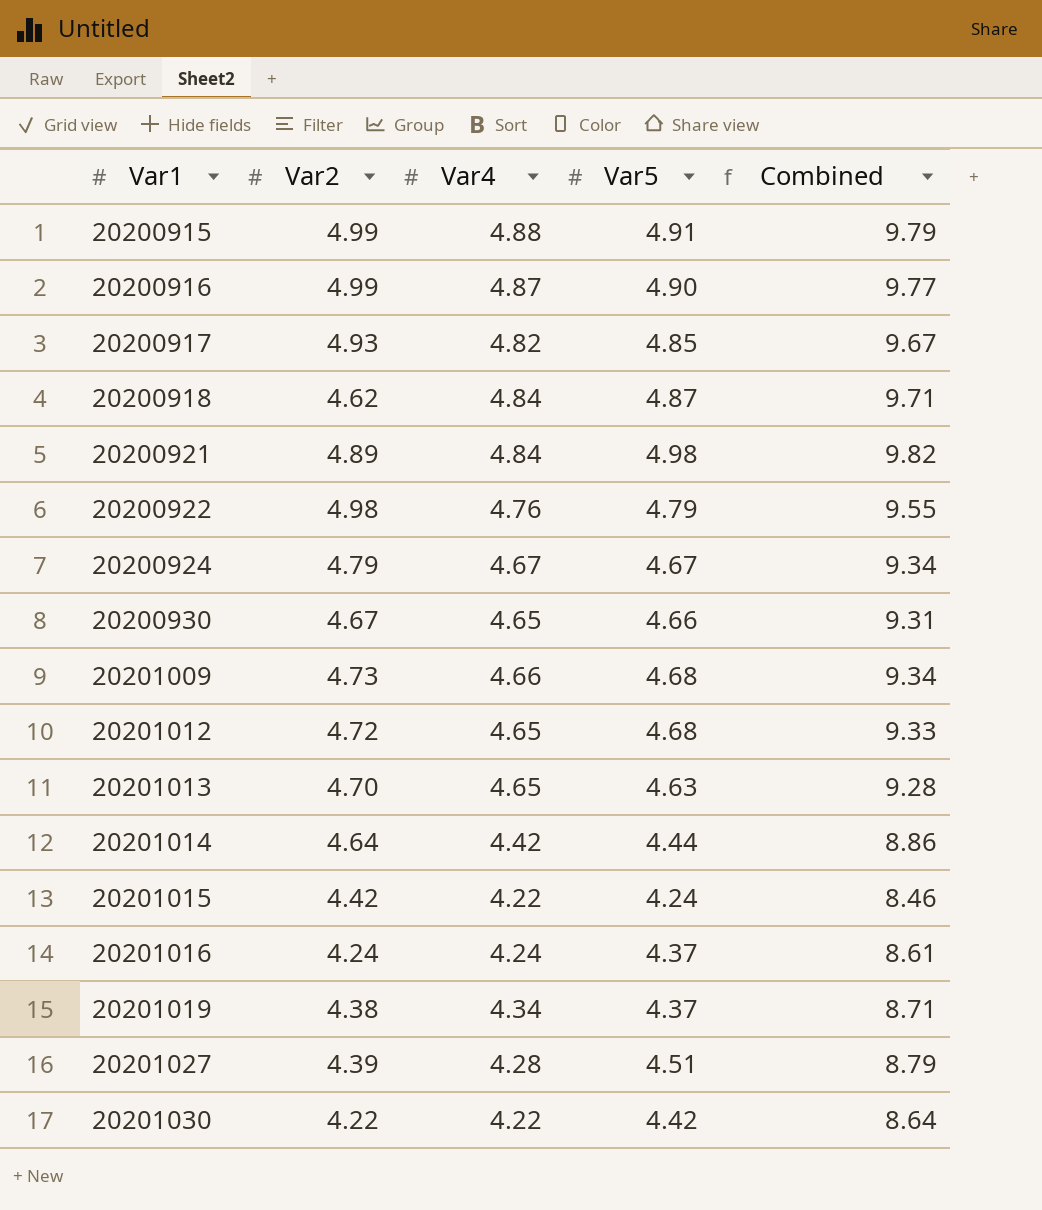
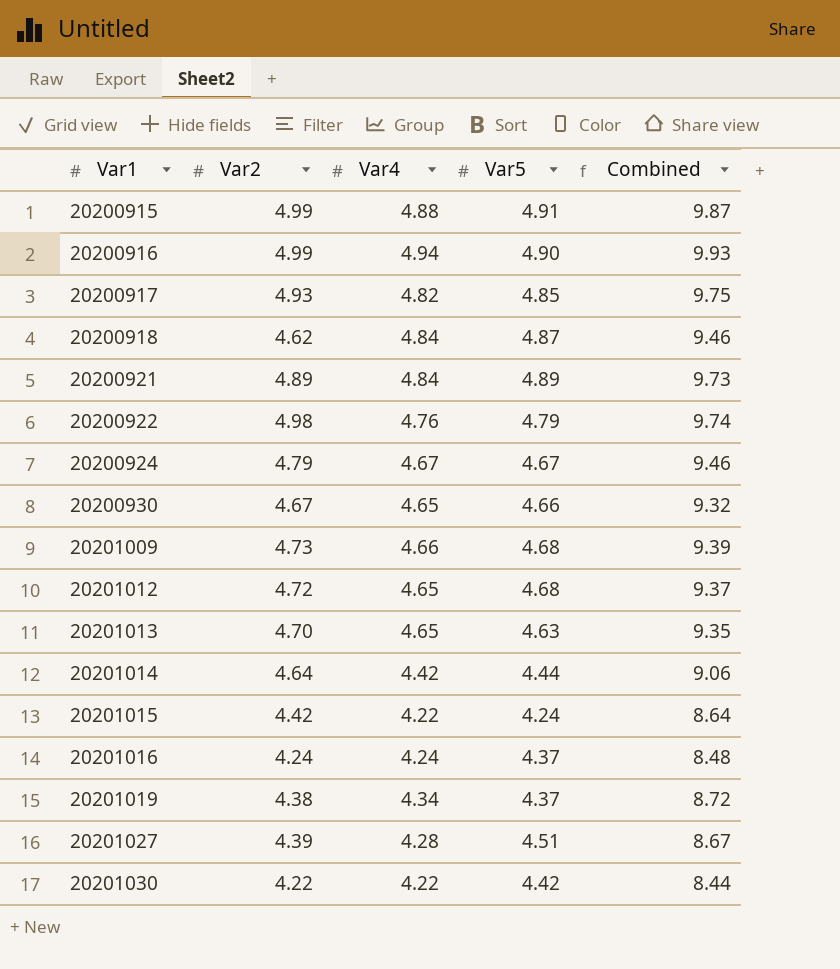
column Combined | formula: [Var4] + [Var5] -> [Var2] + [Var4]
20200916 | Var4: 4.87 -> 4.94
20200921 | Var5: 4.98 -> 4.89

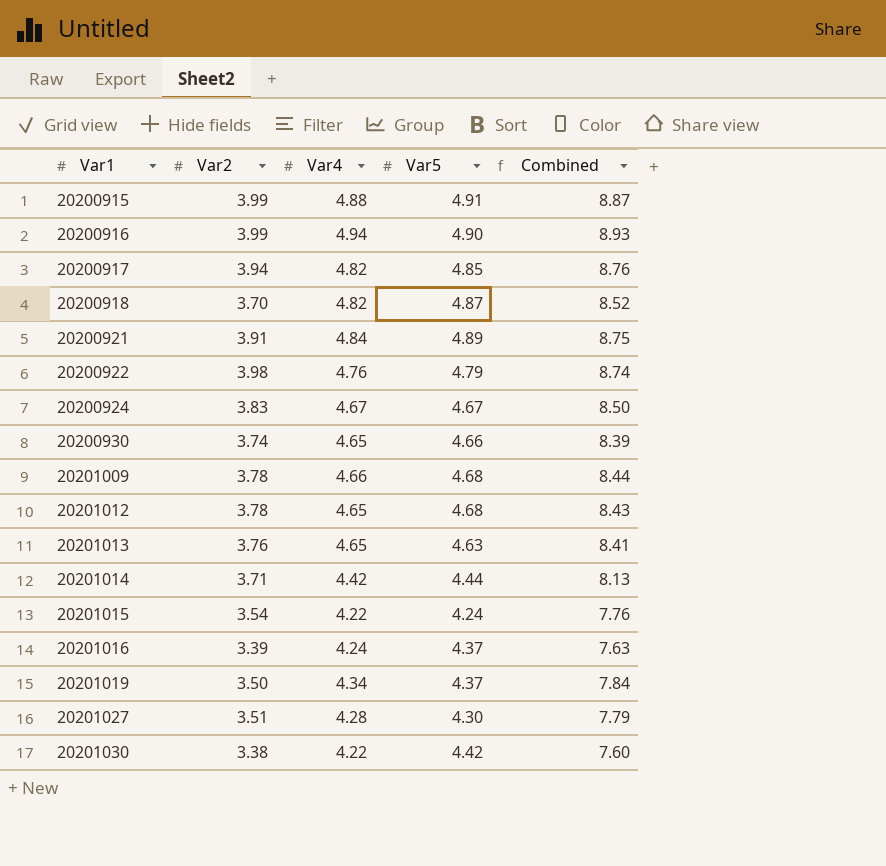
20200915 | Var2: 4.99 -> 3.99
20200915 | Combined: 9.87 -> 8.87
20200916 | Var2: 4.99 -> 3.99
20200916 | Combined: 9.93 -> 8.93
20200917 | Var2: 4.93 -> 3.94
20200917 | Combined: 9.75 -> 8.76
20200918 | Var2: 4.62 -> 3.70
20200918 | Var4: 4.84 -> 4.82
20200918 | Combined: 9.46 -> 8.52
20200921 | Var2: 4.89 -> 3.91
20200921 | Combined: 9.73 -> 8.75
20200922 | Var2: 4.98 -> 3.98
20200922 | Combined: 9.74 -> 8.74
20200924 | Var2: 4.79 -> 3.83
20200924 | Combined: 9.46 -> 8.50
20200930 | Var2: 4.67 -> 3.74
20200930 | Combined: 9.32 -> 8.39
20201009 | Var2: 4.73 -> 3.78
20201009 | Combined: 9.39 -> 8.44
20201012 | Var2: 4.72 -> 3.78
20201012 | Combined: 9.37 -> 8.43
20201013 | Var2: 4.70 -> 3.76
20201013 | Combined: 9.35 -> 8.41
20201014 | Var2: 4.64 -> 3.71
20201014 | Combined: 9.06 -> 8.13
20201015 | Var2: 4.42 -> 3.54
20201015 | Combined: 8.64 -> 7.76
20201016 | Var2: 4.24 -> 3.39
20201016 | Combined: 8.48 -> 7.63
20201019 | Var2: 4.38 -> 3.50
20201019 | Combined: 8.72 -> 7.84
20201027 | Var2: 4.39 -> 3.51
20201027 | Var5: 4.51 -> 4.30
20201027 | Combined: 8.67 -> 7.79
20201030 | Var2: 4.22 -> 3.38
20201030 | Combined: 8.44 -> 7.60

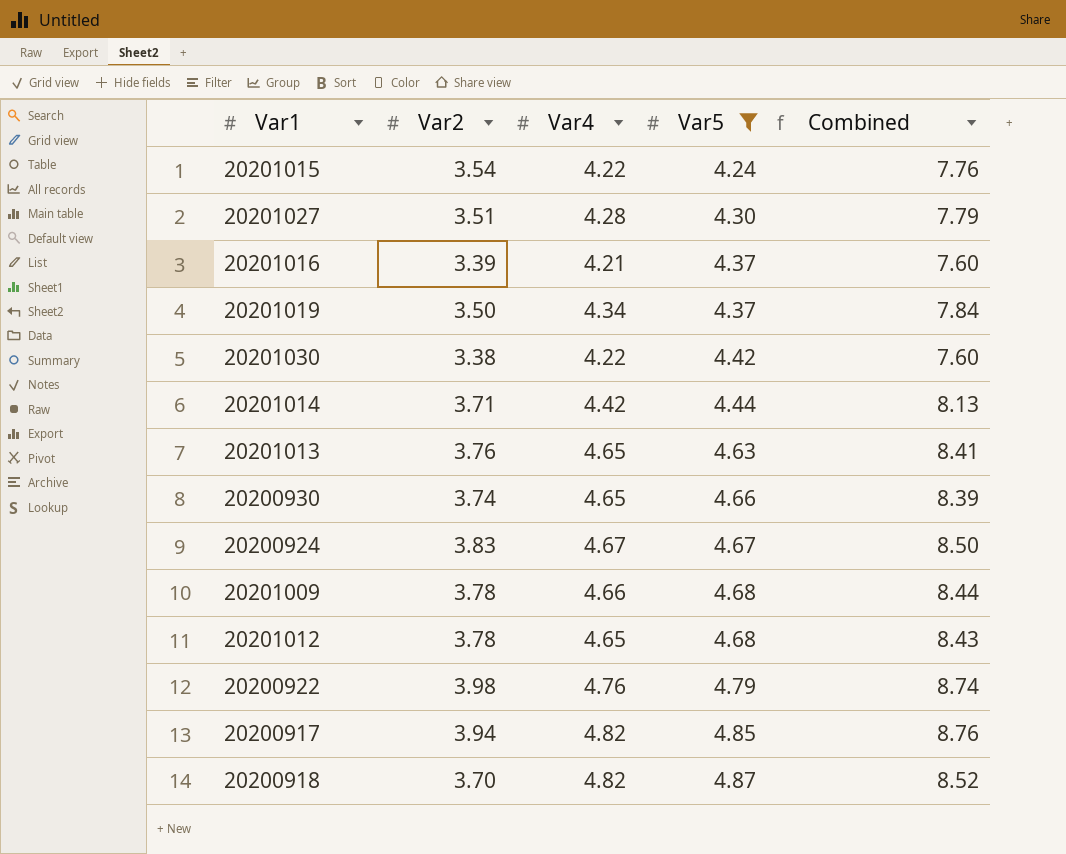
filter: none -> Var5 <= 4.87
row order: Var1 ascending -> Var5 ascending
20201016 | Var4: 4.24 -> 4.21
20201016 | Combined: 7.63 -> 7.60

